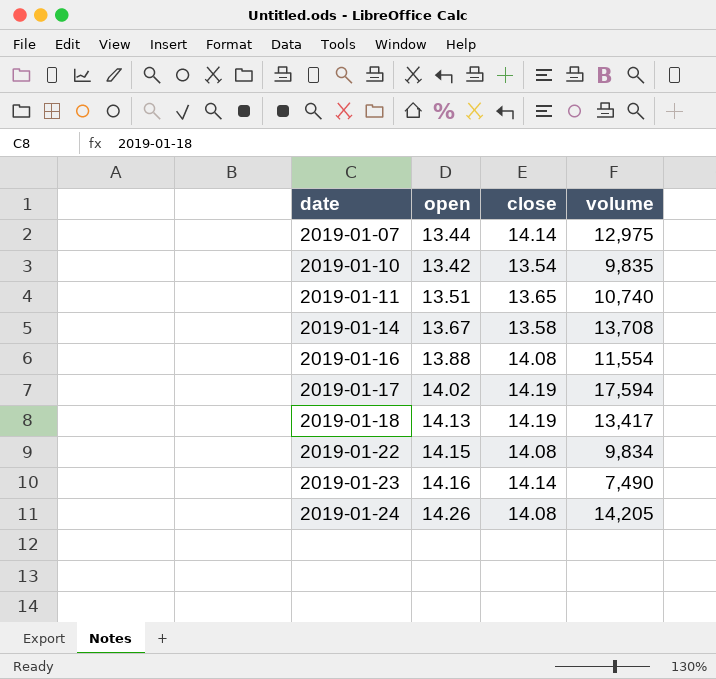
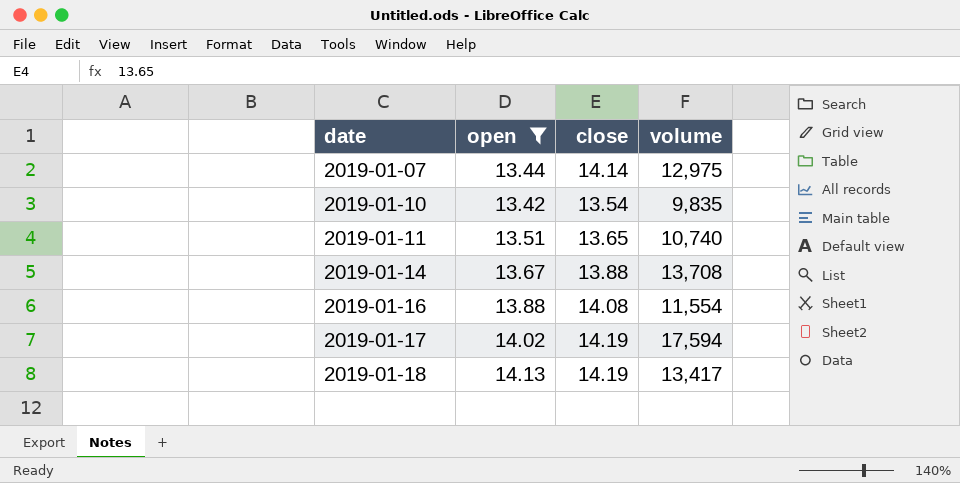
filter: none -> open <= 14.13
2019-01-14 | close: 13.58 -> 13.88

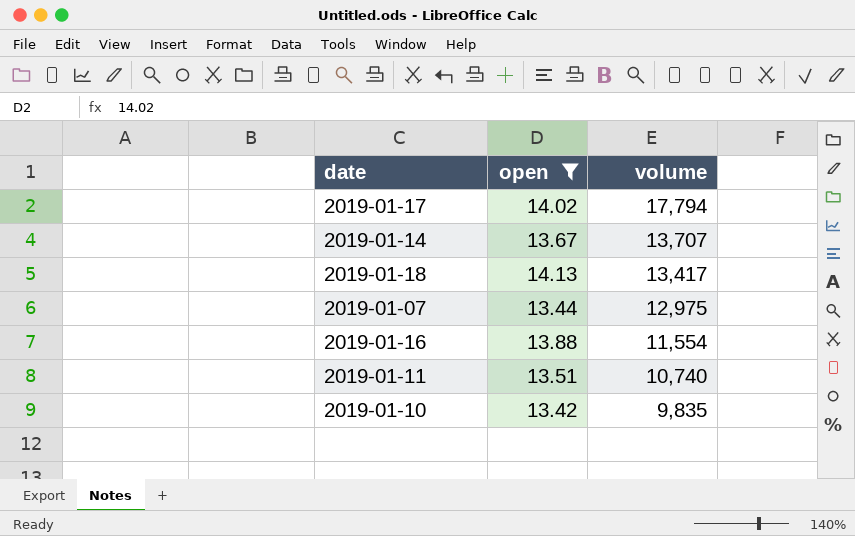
row order: date ascending -> volume descending
column close | position: 3 -> none
2019-01-17 | volume: 17,594 -> 17,794
2019-01-14 | volume: 13,708 -> 13,707

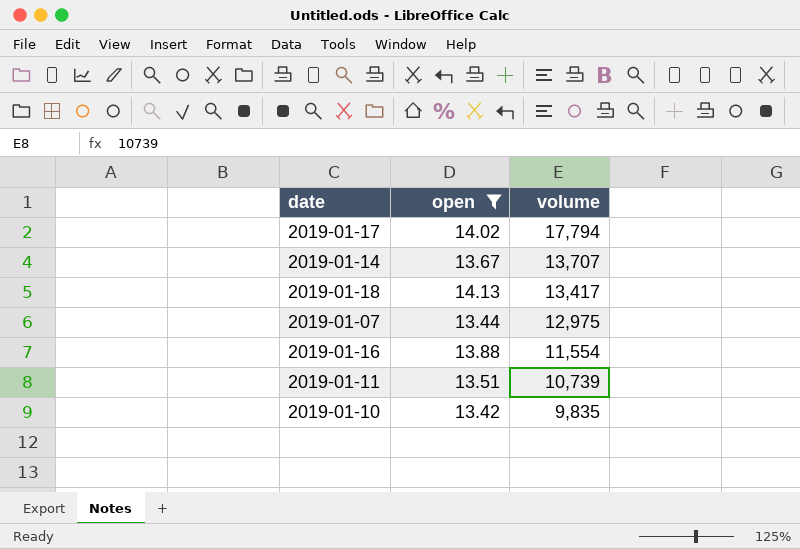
2019-01-11 | volume: 10,740 -> 10,739

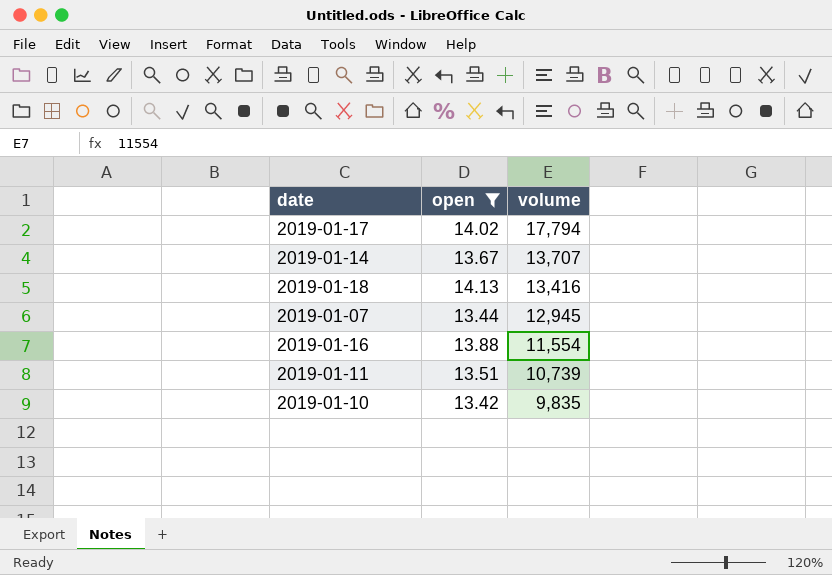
2019-01-18 | volume: 13,417 -> 13,416
2019-01-07 | volume: 12,975 -> 12,945

